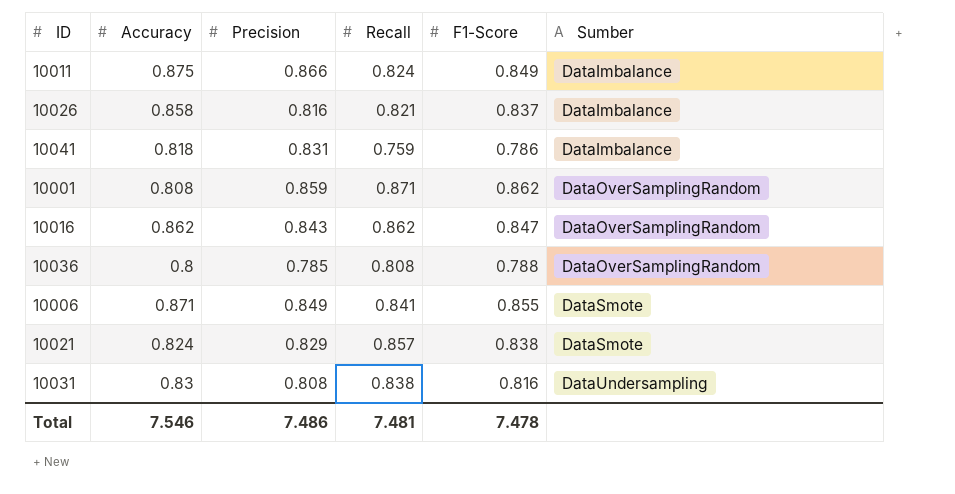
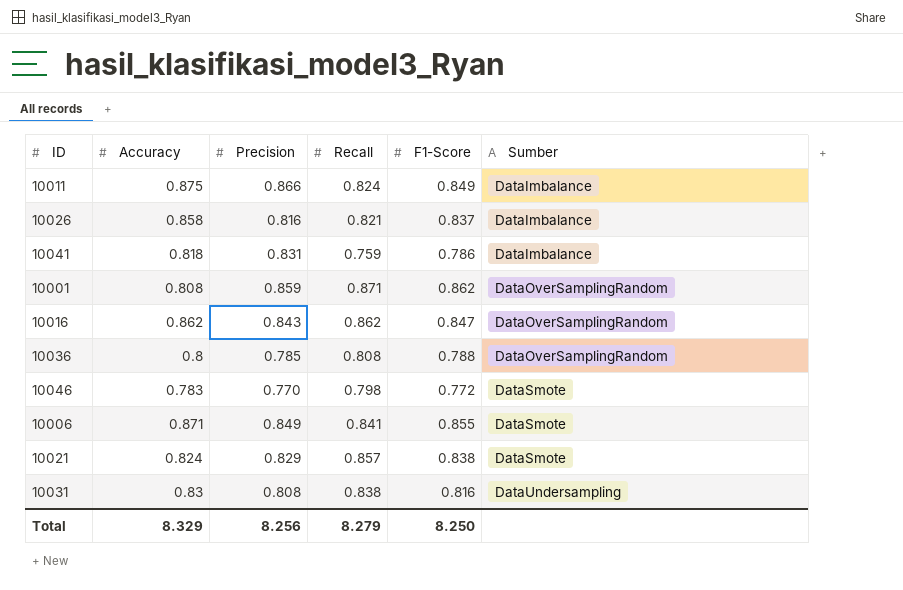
row 10046: none -> 0.783 | 0.770 | 0.798 | 0.772 | DataSmote
Total | Accuracy: 7.546 -> 8.329
Total | Precision: 7.486 -> 8.256
Total | Recall: 7.481 -> 8.279
Total | F1-Score: 7.478 -> 8.250

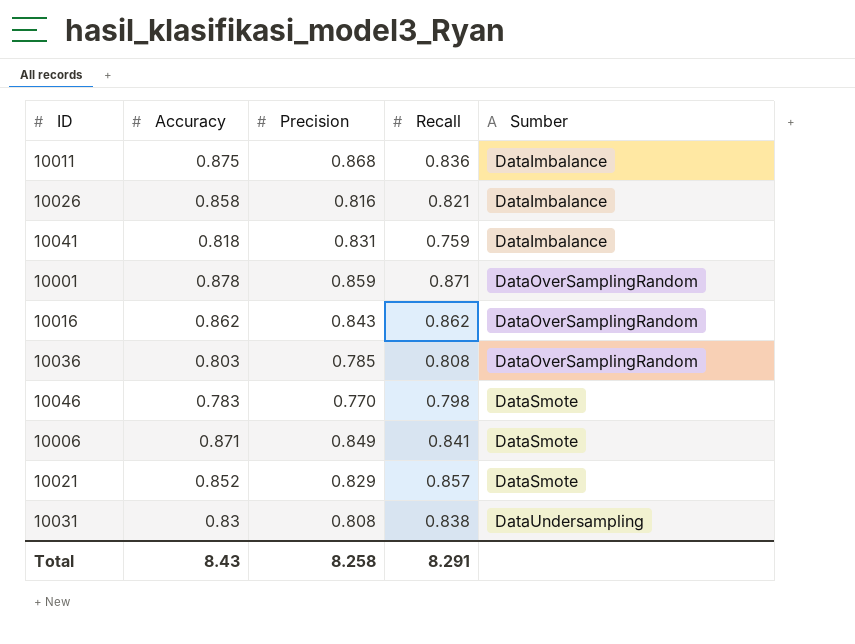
column F1-Score | position: 5 -> none
10011 | Precision: 0.866 -> 0.868
10011 | Recall: 0.824 -> 0.836
10001 | Accuracy: 0.808 -> 0.878
10036 | Accuracy: 0.8 -> 0.803
10021 | Accuracy: 0.824 -> 0.852
Total | Accuracy: 8.329 -> 8.43
Total | Precision: 8.256 -> 8.258
Total | Recall: 8.279 -> 8.291

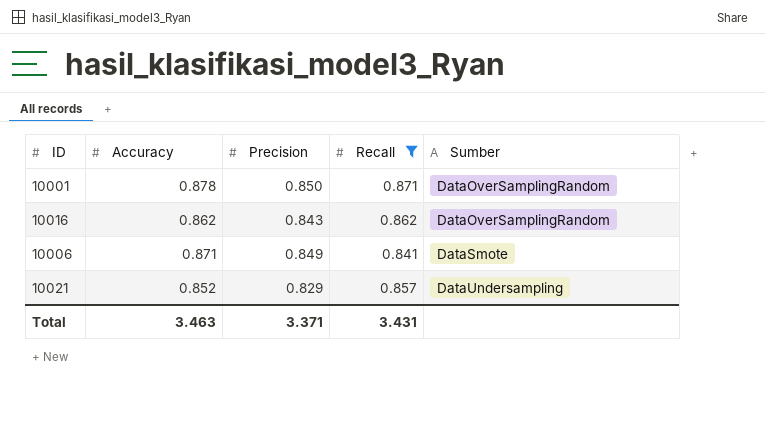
filter: none -> Recall >= 0.841
10001 | Precision: 0.859 -> 0.850
10021 | Sumber: DataSmote -> DataUndersampling
Total | Accuracy: 8.43 -> 3.463
Total | Precision: 8.258 -> 3.371
Total | Recall: 8.291 -> 3.431

